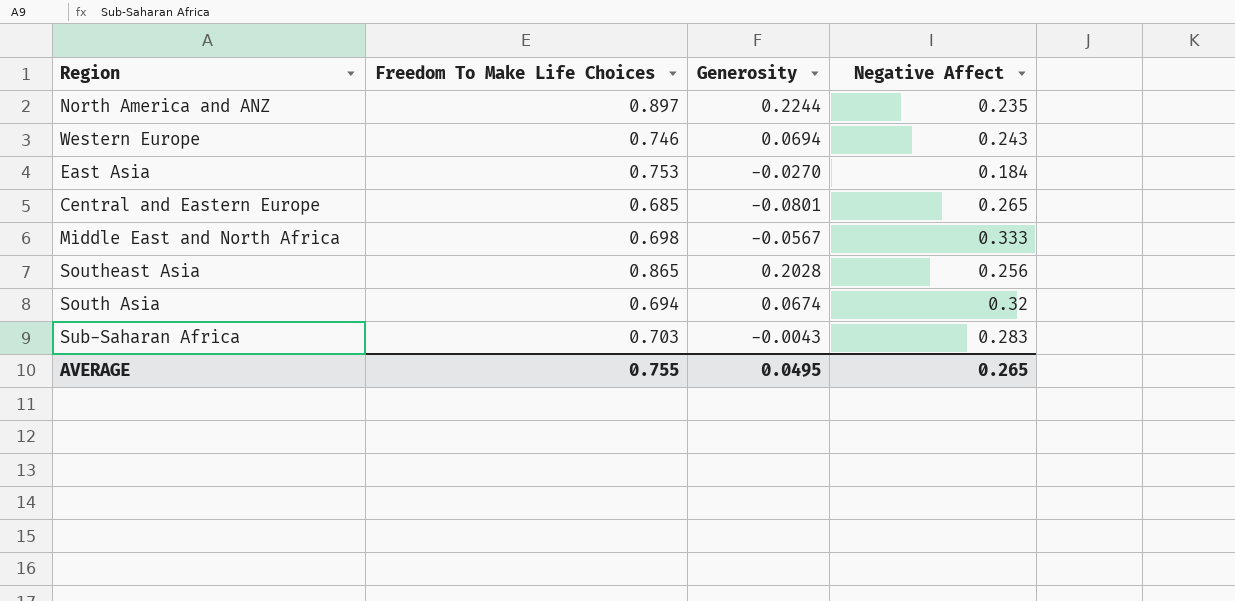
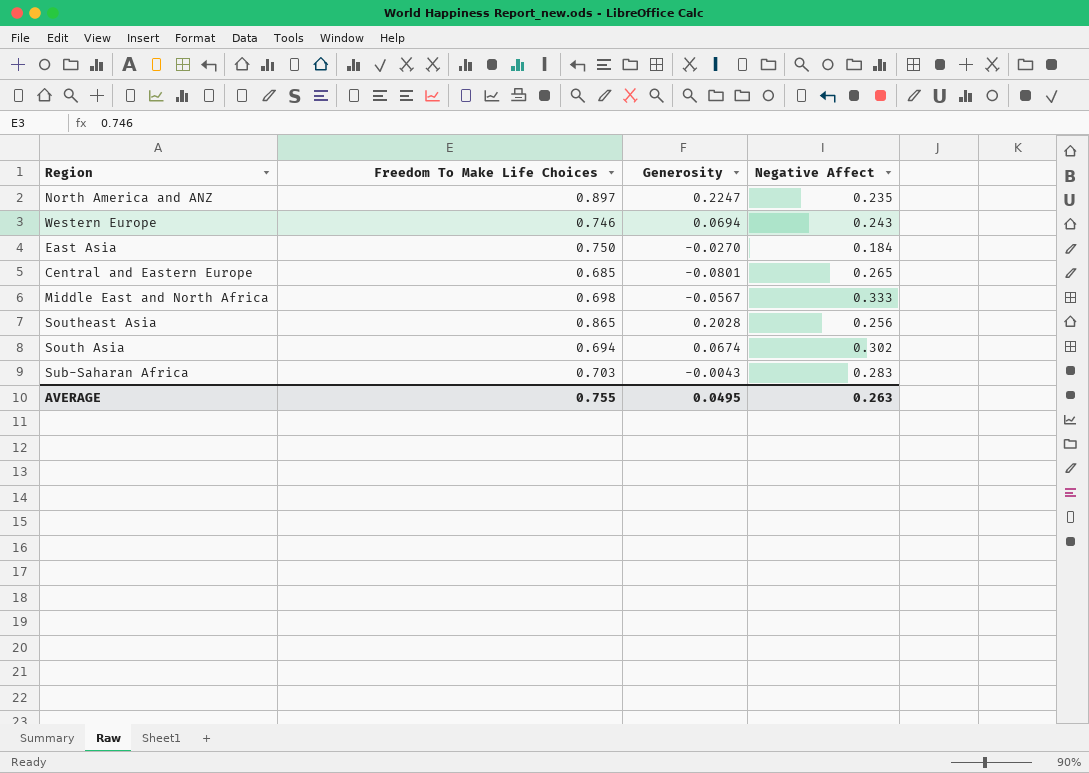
North America and ANZ | Generosity: 0.2244 -> 0.2247
East Asia | Freedom To Make Life Choices: 0.753 -> 0.750
South Asia | Negative Affect: 0.32 -> 0.302
AVERAGE | Negative Affect: 0.265 -> 0.263

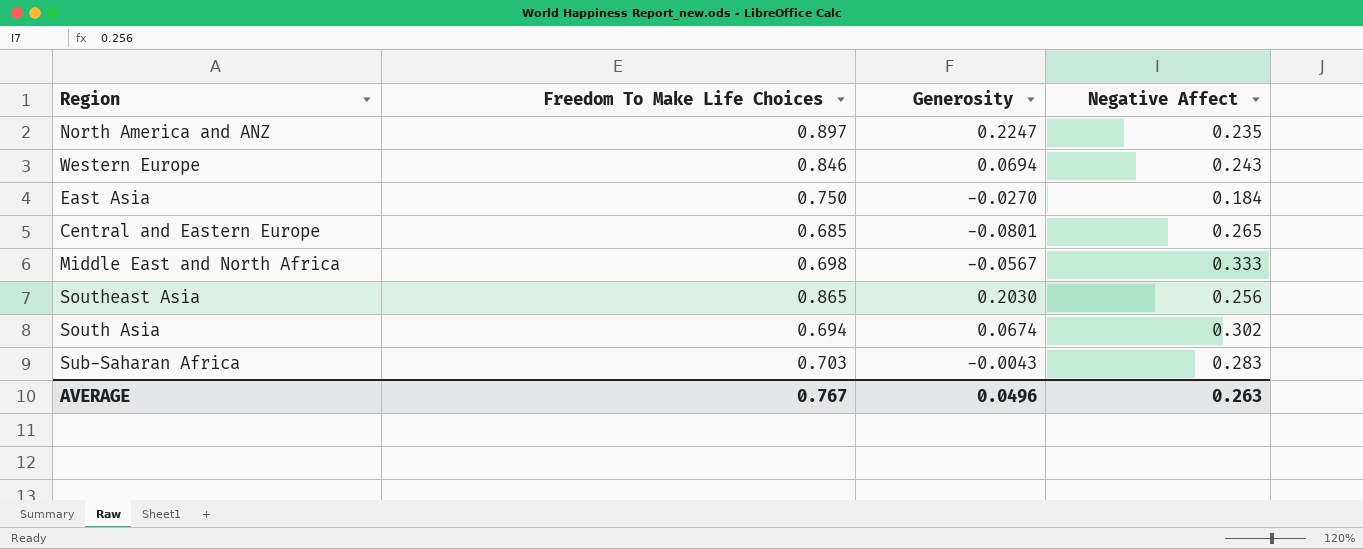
Western Europe | Freedom To Make Life Choices: 0.746 -> 0.846
Southeast Asia | Generosity: 0.2028 -> 0.2030
AVERAGE | Freedom To Make Life Choices: 0.755 -> 0.767
AVERAGE | Generosity: 0.0495 -> 0.0496

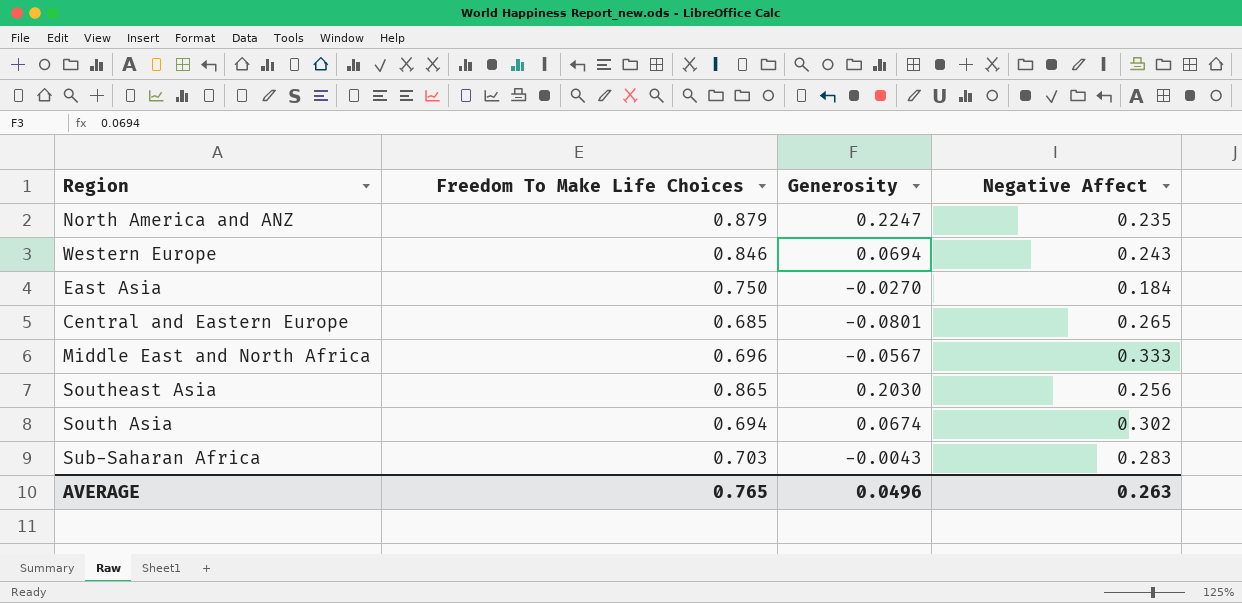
North America and ANZ | Freedom To Make Life Choices: 0.897 -> 0.879
Middle East and North Africa | Freedom To Make Life Choices: 0.698 -> 0.696
AVERAGE | Freedom To Make Life Choices: 0.767 -> 0.765

